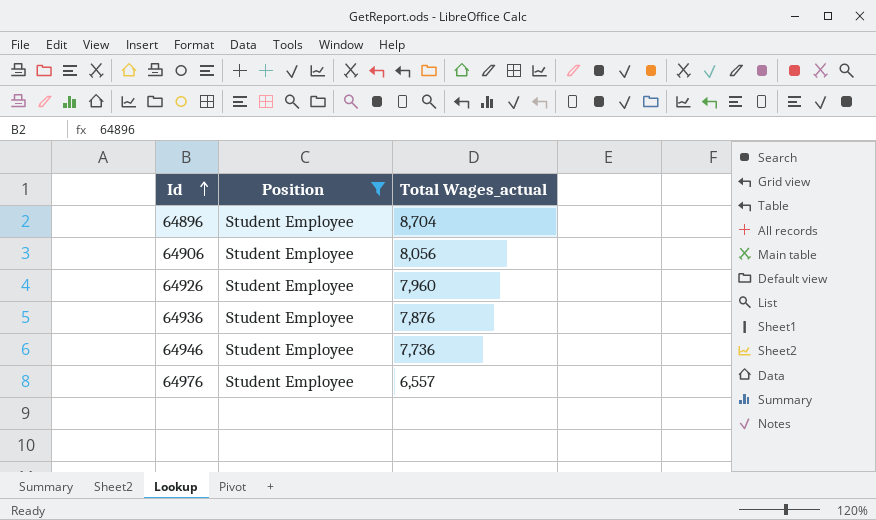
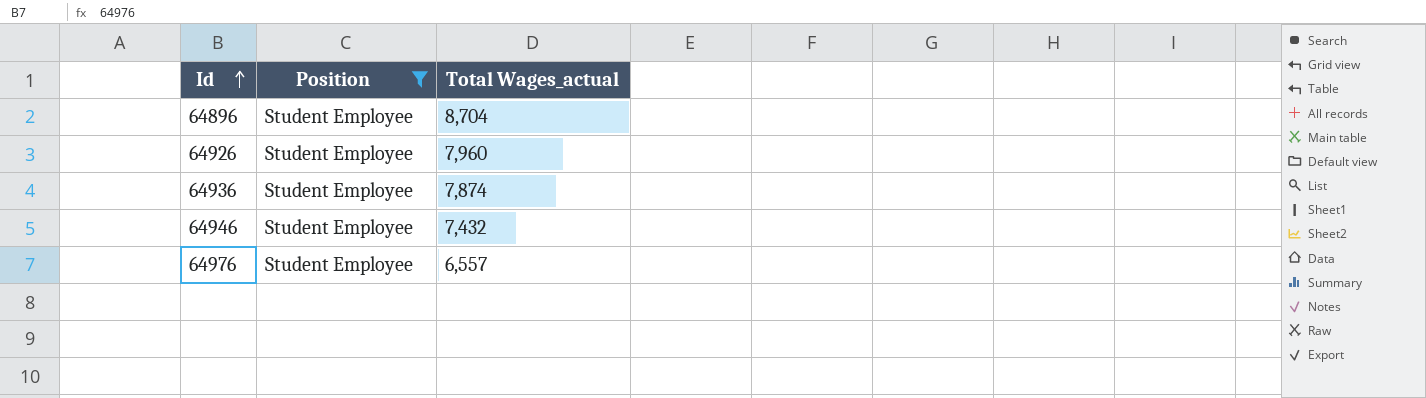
row 64906: Student Employee | 8,056 -> none
64936 | Total Wages_actual: 7,876 -> 7,874
64946 | Total Wages_actual: 7,736 -> 7,432

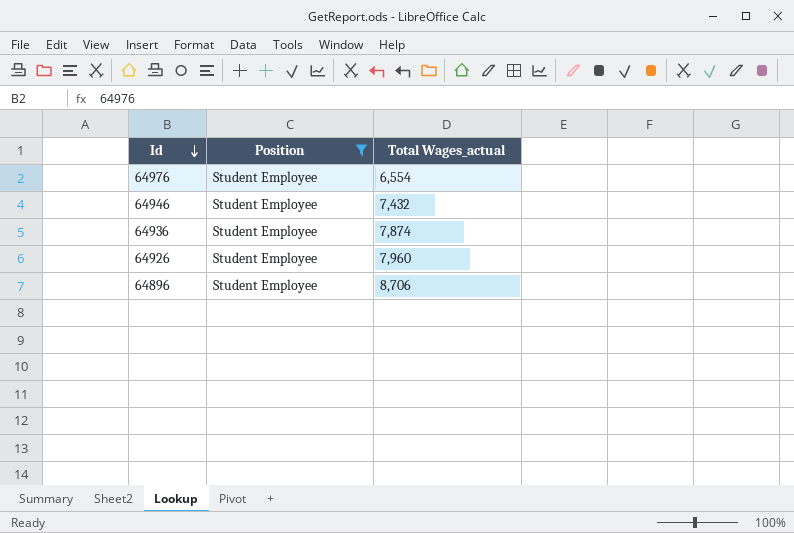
row order: Id ascending -> Id descending
64976 | Total Wages_actual: 6,557 -> 6,554
64896 | Total Wages_actual: 8,704 -> 8,706

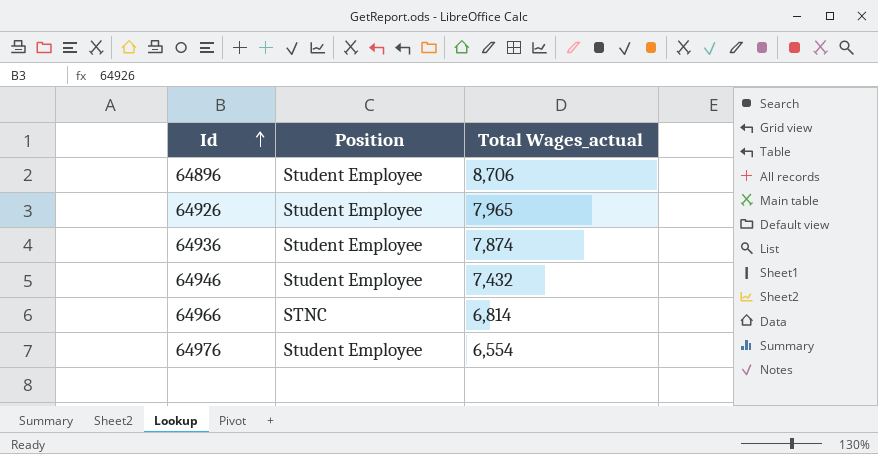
filter: Position = Student Employee -> none
row order: Id descending -> Id ascending
64926 | Total Wages_actual: 7,960 -> 7,965

